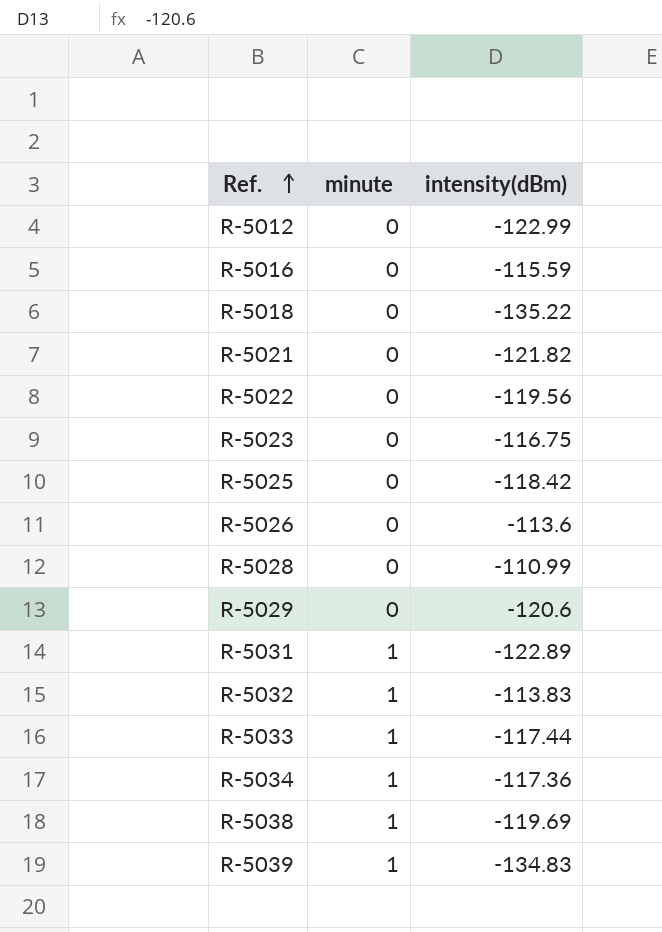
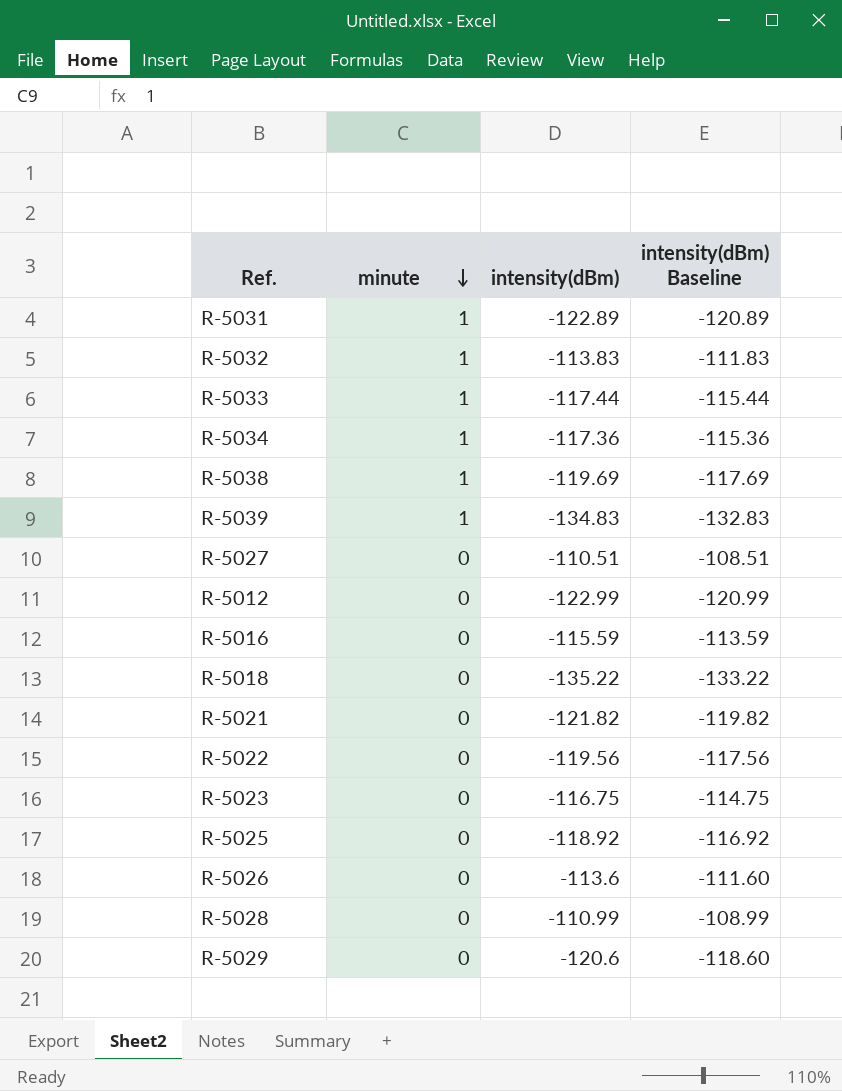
row order: Ref. ascending -> minute descending
column intensity(dBm) Baseline | formula: none -> [intensity(dBm)] + 2
row R-5027: none -> 0 | -110.51 | -108.51
R-5025 | intensity(dBm): -118.42 -> -118.92

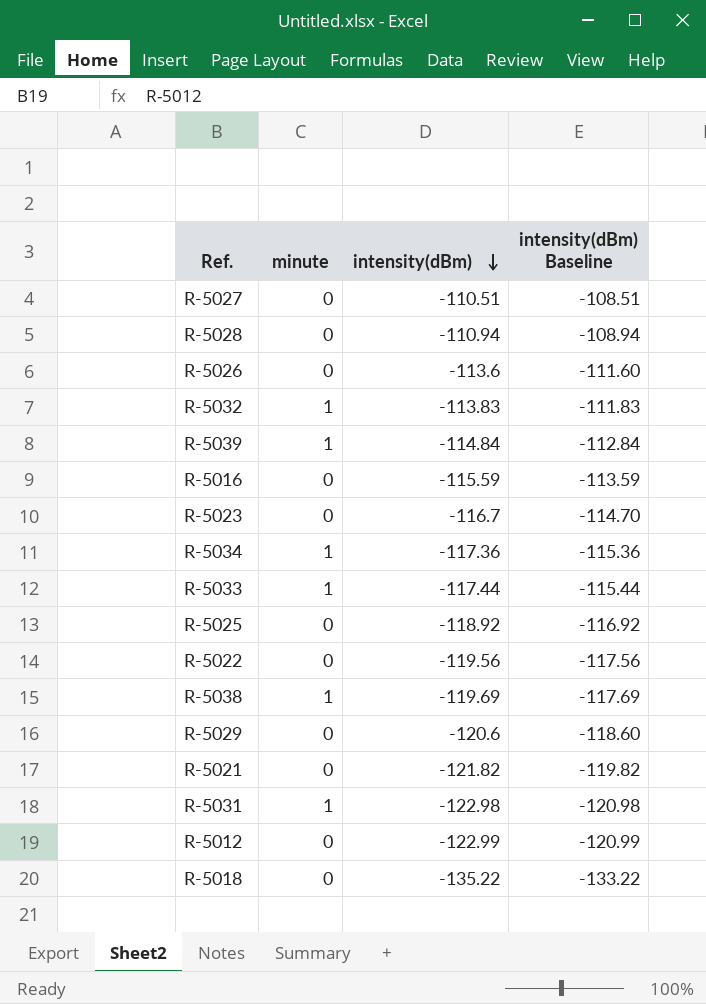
row order: minute descending -> intensity(dBm) descending
R-5028 | intensity(dBm): -110.99 -> -110.94
R-5028 | intensity(dBm) Baseline: -108.99 -> -108.94
R-5039 | intensity(dBm): -134.83 -> -114.84
R-5039 | intensity(dBm) Baseline: -132.83 -> -112.84
R-5023 | intensity(dBm): -116.75 -> -116.7
R-5023 | intensity(dBm) Baseline: -114.75 -> -114.70
R-5031 | intensity(dBm): -122.89 -> -122.98
R-5031 | intensity(dBm) Baseline: -120.89 -> -120.98

